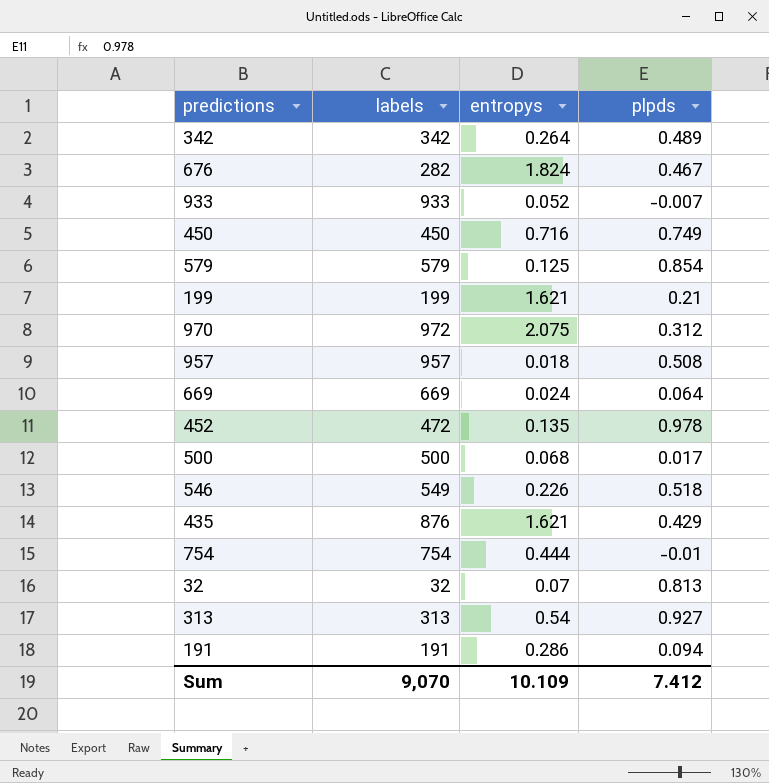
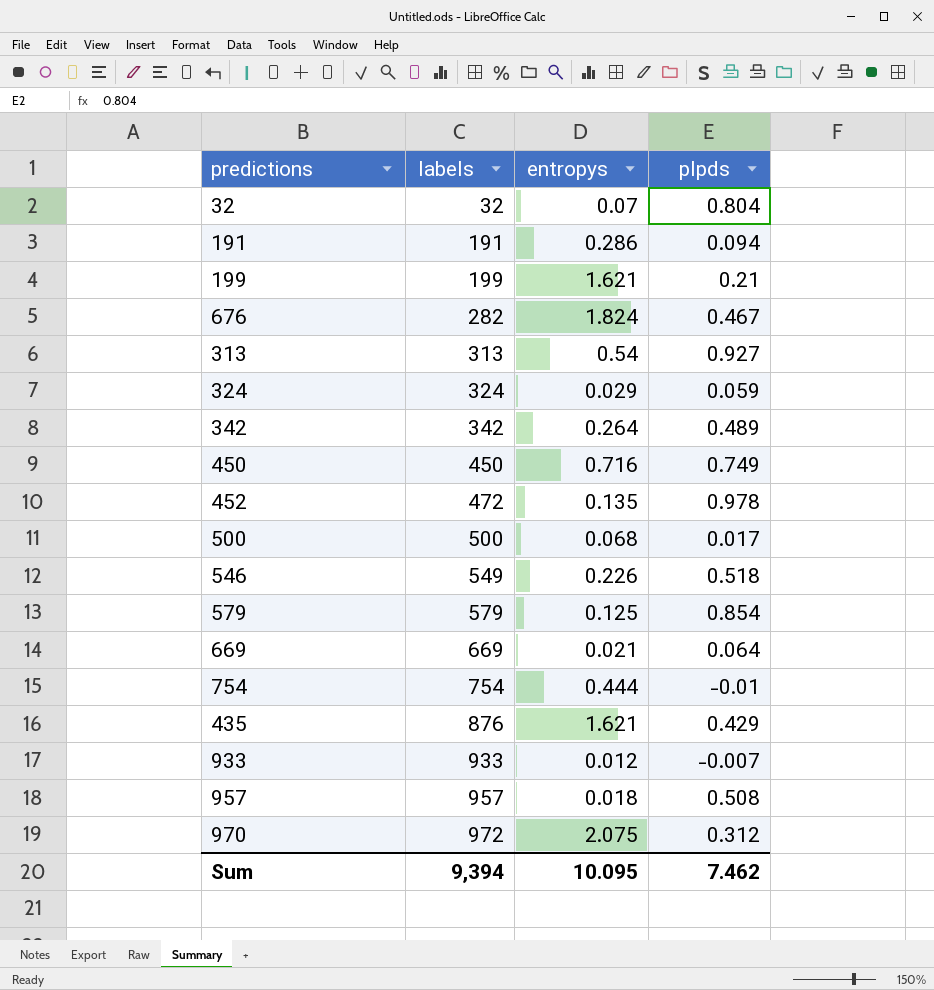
row order: none -> labels ascending
32 | plpds: 0.813 -> 0.804
row 324: none -> 324 | 0.029 | 0.059
669 | entropys: 0.024 -> 0.021
933 | entropys: 0.052 -> 0.012
Sum | labels: 9,070 -> 9,394
Sum | entropys: 10.109 -> 10.095
Sum | plpds: 7.412 -> 7.462

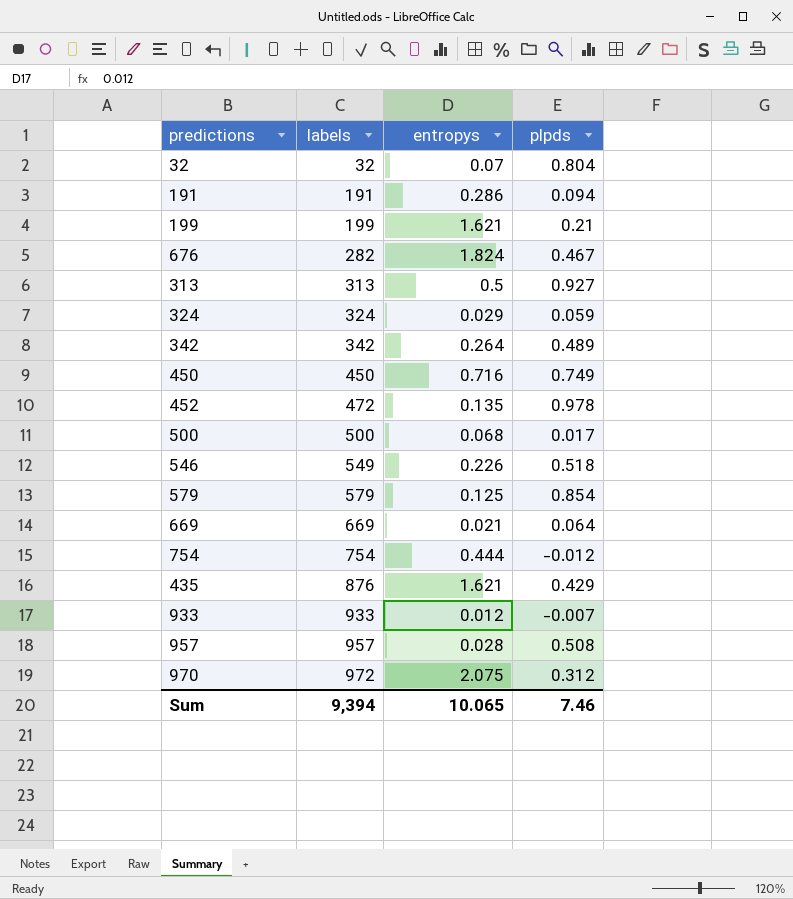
313 | entropys: 0.54 -> 0.5
754 | plpds: -0.01 -> -0.012
957 | entropys: 0.018 -> 0.028
Sum | entropys: 10.095 -> 10.065
Sum | plpds: 7.462 -> 7.46

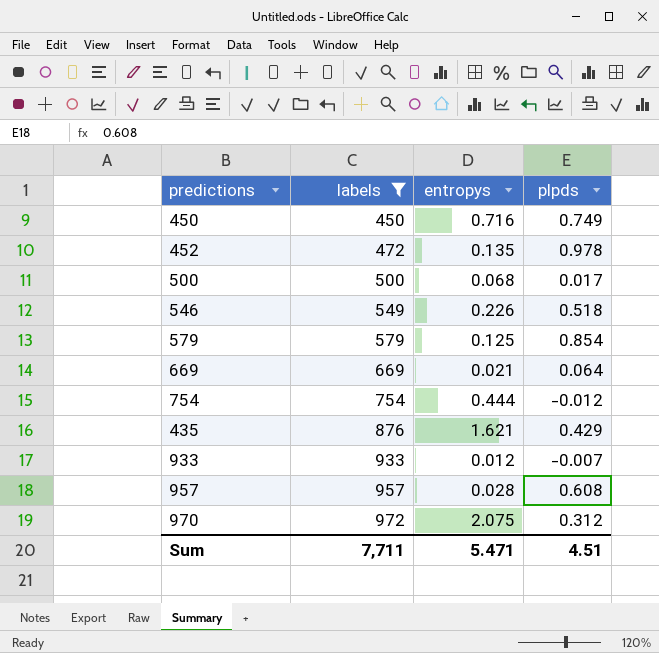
filter: none -> labels >= 450
957 | plpds: 0.508 -> 0.608
Sum | labels: 9,394 -> 7,711
Sum | entropys: 10.065 -> 5.471
Sum | plpds: 7.46 -> 4.51

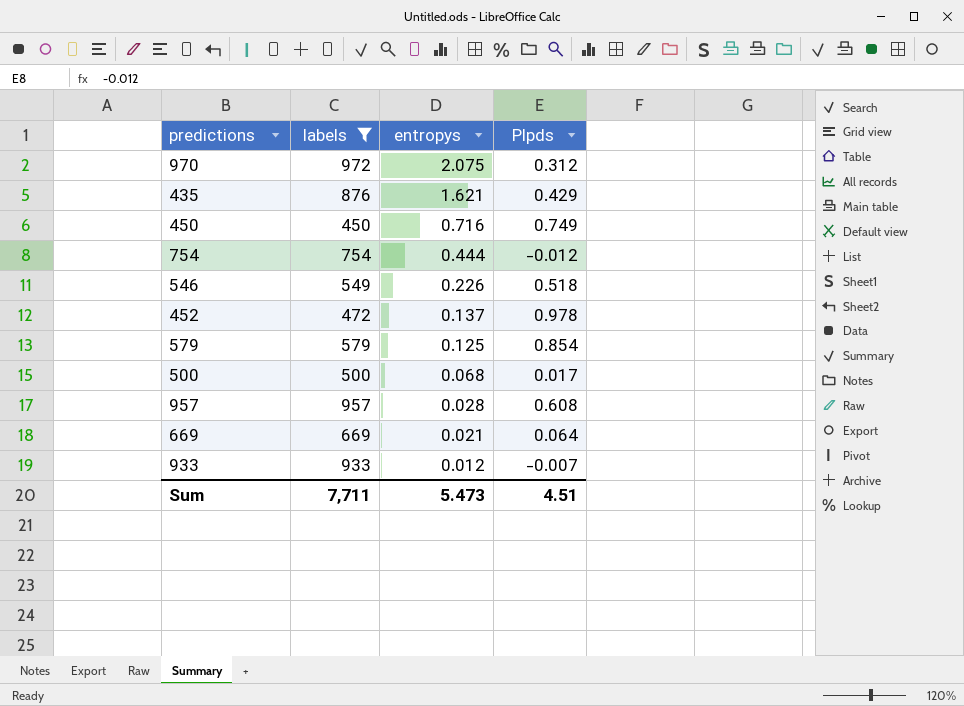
row order: labels ascending -> entropys descending
column name: plpds -> Plpds
452 | entropys: 0.135 -> 0.137
Sum | entropys: 5.471 -> 5.473

